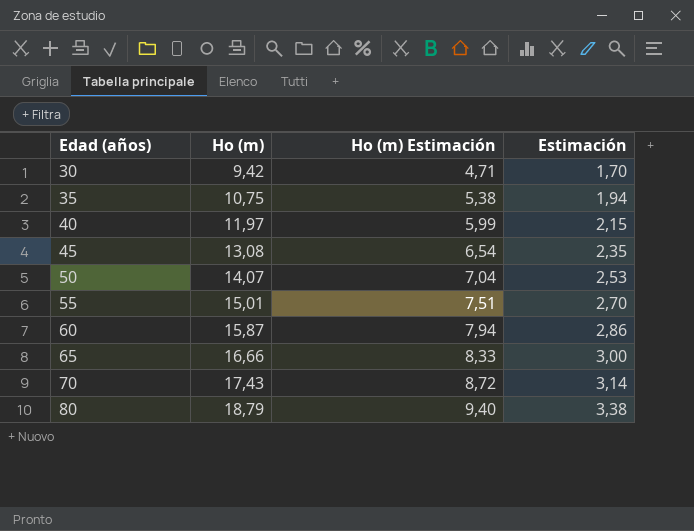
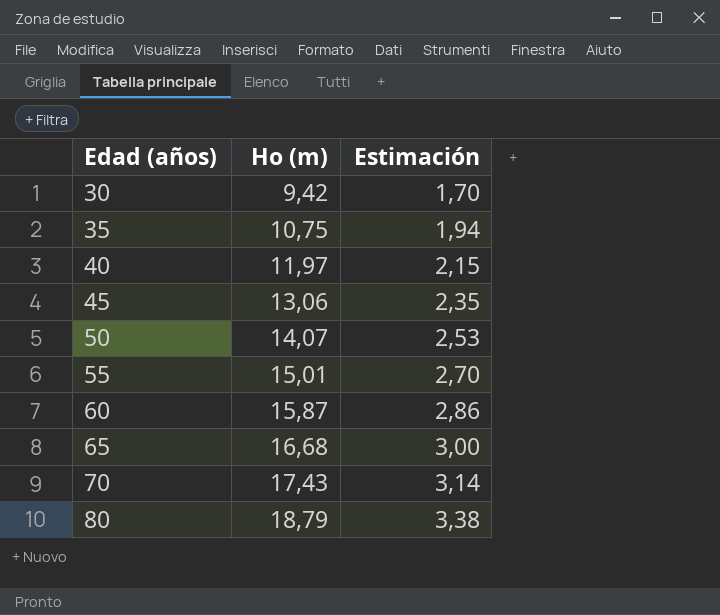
column Ho (m) Estimación | formula: [Ho (m)] * 0,5 -> none
45 | Ho (m): 13,08 -> 13,06
65 | Ho (m): 16,66 -> 16,68

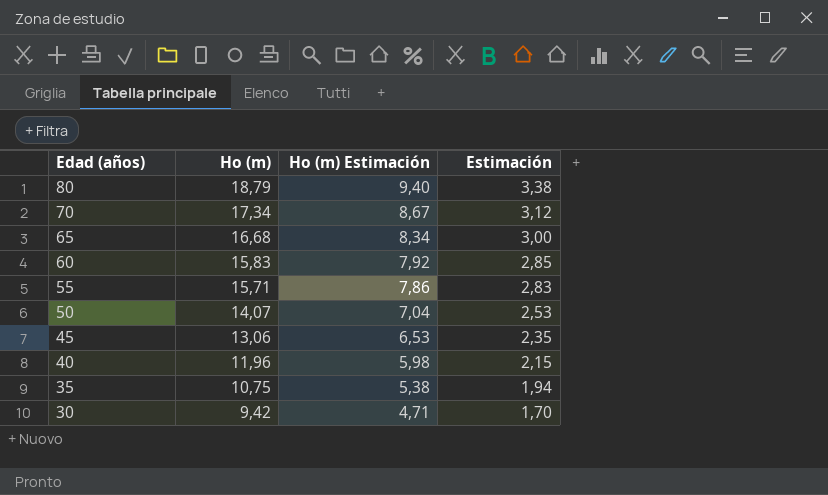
row order: Edad (años) ascending -> Edad (años) descending
column Ho (m) Estimación | formula: none -> [Ho (m)] * 0,5
70 | Ho (m): 17,43 -> 17,34
70 | Estimación: 3,14 -> 3,12
60 | Ho (m): 15,87 -> 15,83
60 | Estimación: 2,86 -> 2,85
55 | Ho (m): 15,01 -> 15,71
55 | Estimación: 2,70 -> 2,83
40 | Ho (m): 11,97 -> 11,96

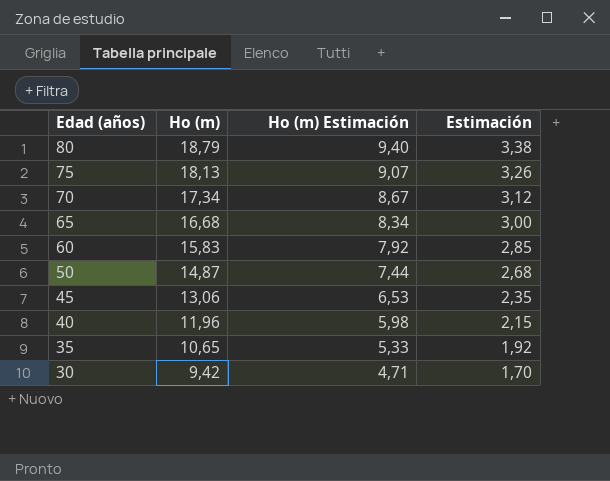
row 55: 15,71 | 7,86 | 2,83 -> none
row 75: none -> 18,13 | 9,07 | 3,26
50 | Ho (m): 14,07 -> 14,87
50 | Ho (m) Estimación: 7,04 -> 7,44
50 | Estimación: 2,53 -> 2,68
35 | Ho (m): 10,75 -> 10,65
35 | Ho (m) Estimación: 5,38 -> 5,33
35 | Estimación: 1,94 -> 1,92

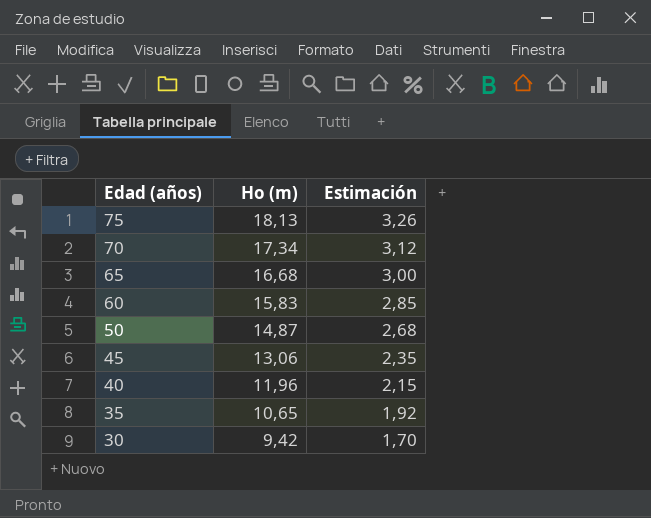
column Ho (m) Estimación | formula: [Ho (m)] * 0,5 -> none
row 80: 18,79 | 9,40 | 3,38 -> none

